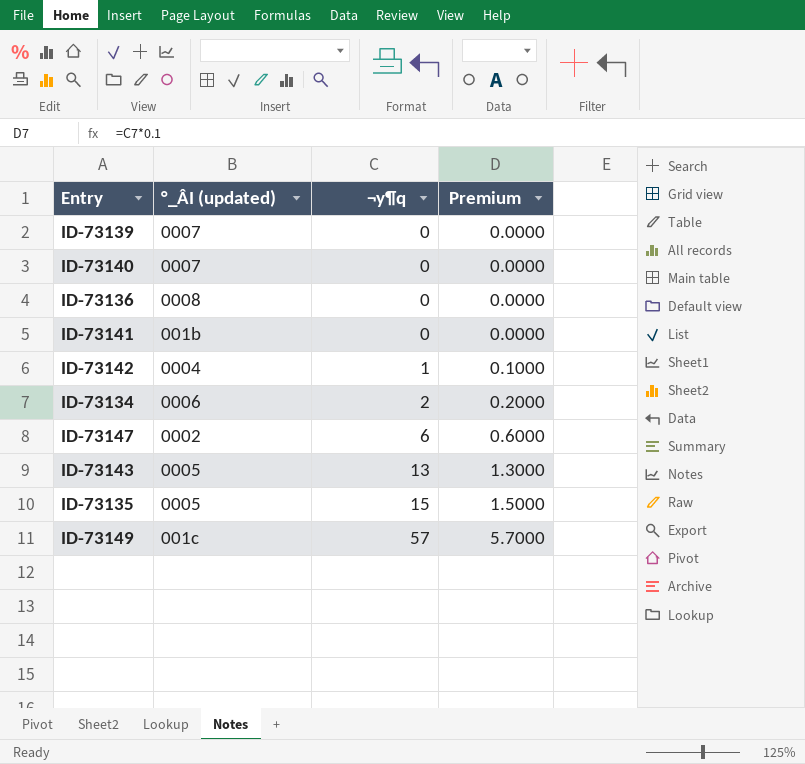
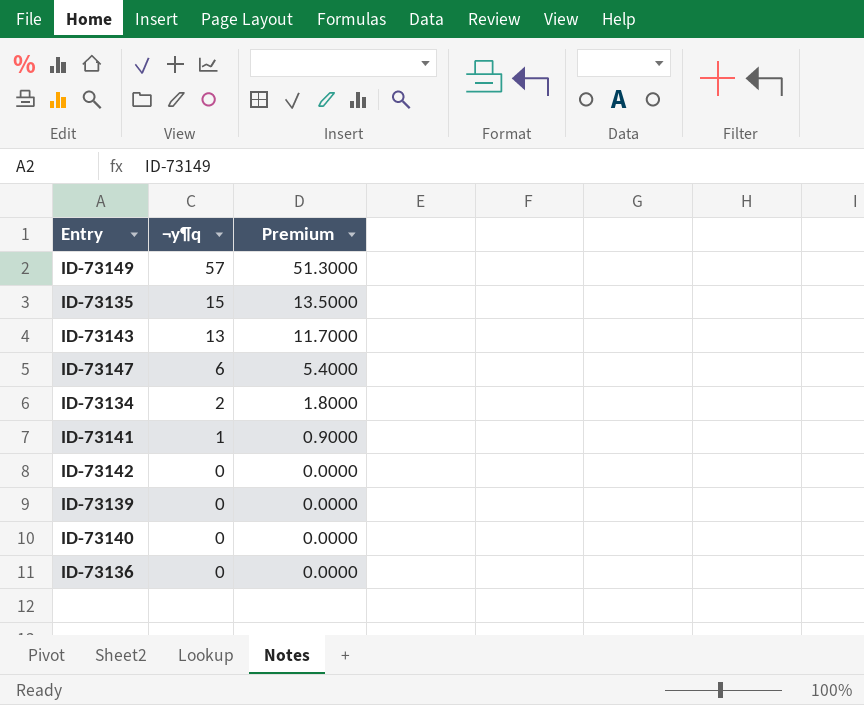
row order: ¬y¶q ascending -> ¬y¶q descending
column °_ÂI (updated) | position: 2 -> none
column Premium | formula: [¬y¶q] * 0.1 -> [¬y¶q] * 0.9
ID-73141 | ¬y¶q: 0 -> 1
ID-73142 | ¬y¶q: 1 -> 0

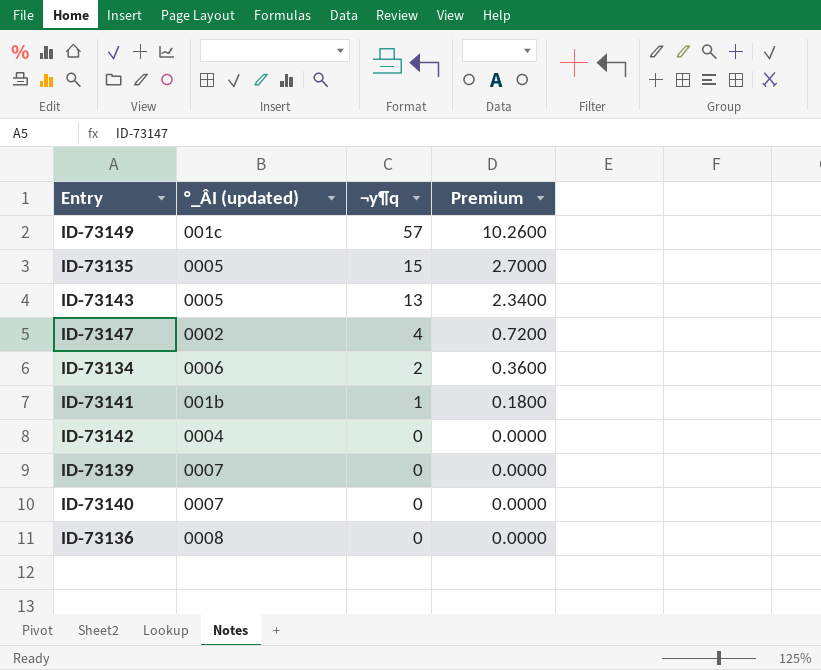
column °_ÂI (updated) | position: none -> 2
column Premium | formula: [¬y¶q] * 0.9 -> [¬y¶q] * 0.18
ID-73147 | ¬y¶q: 6 -> 4

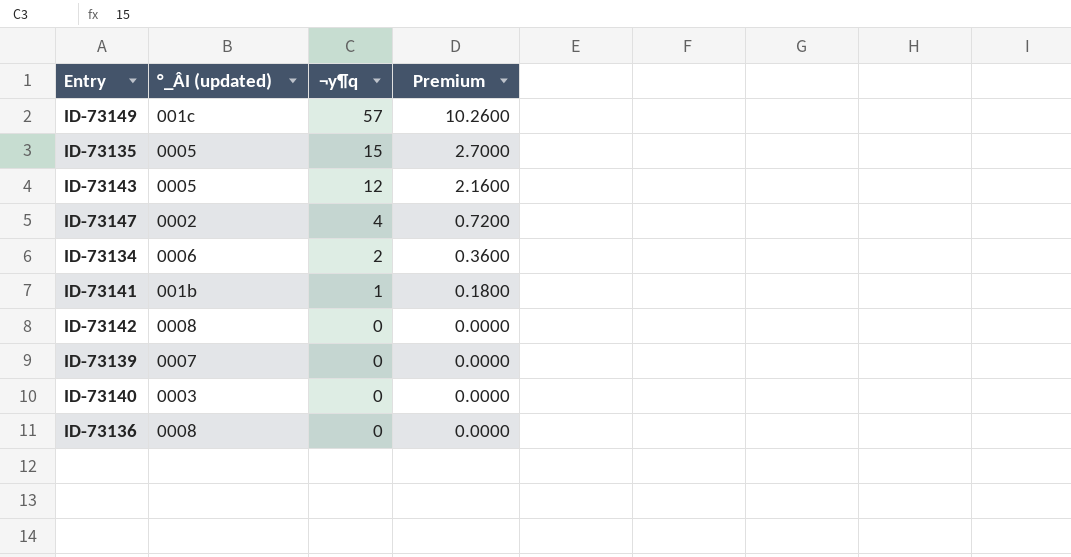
ID-73143 | ¬y¶q: 13 -> 12
ID-73143 | Premium: 2.3400 -> 2.1600
ID-73142 | °_ÂI (updated): 0004 -> 0008
ID-73140 | °_ÂI (updated): 0007 -> 0003

